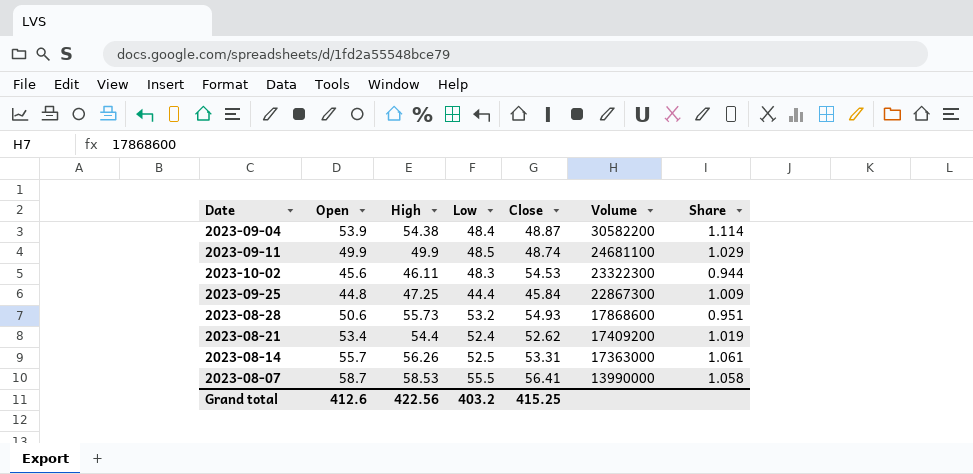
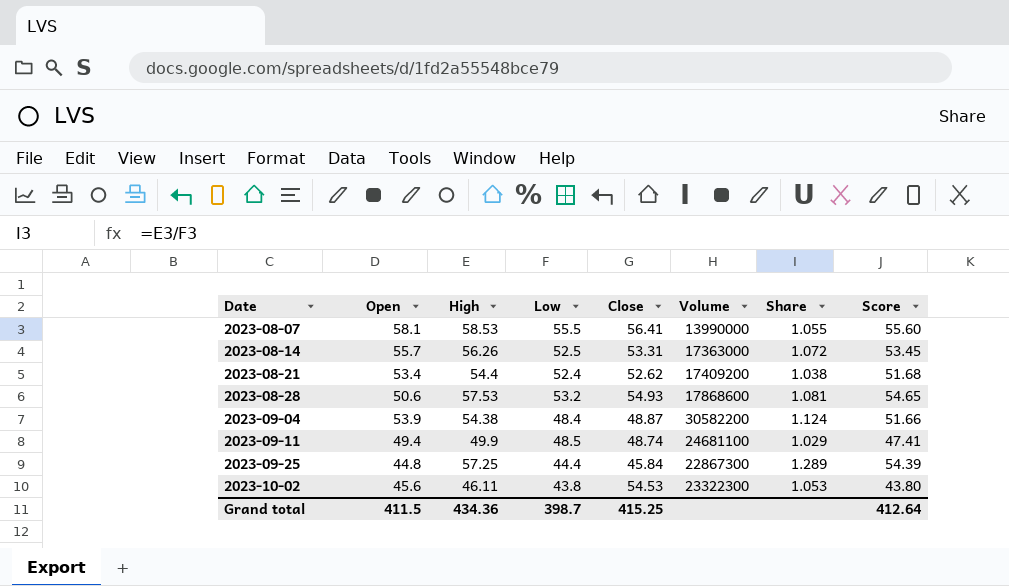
row order: Volume descending -> Date ascending
column Share | formula: [Open] / [Low] -> [High] / [Low]
column Score | formula: none -> [High] * 0.95
2023-08-07 | Open: 58.7 -> 58.1
2023-08-28 | High: 55.73 -> 57.53
2023-09-11 | Open: 49.9 -> 49.4
2023-09-25 | High: 47.25 -> 57.25
2023-10-02 | Low: 48.3 -> 43.8
Grand total | Open: 412.6 -> 411.5
Grand total | High: 422.56 -> 434.36
Grand total | Low: 403.2 -> 398.7

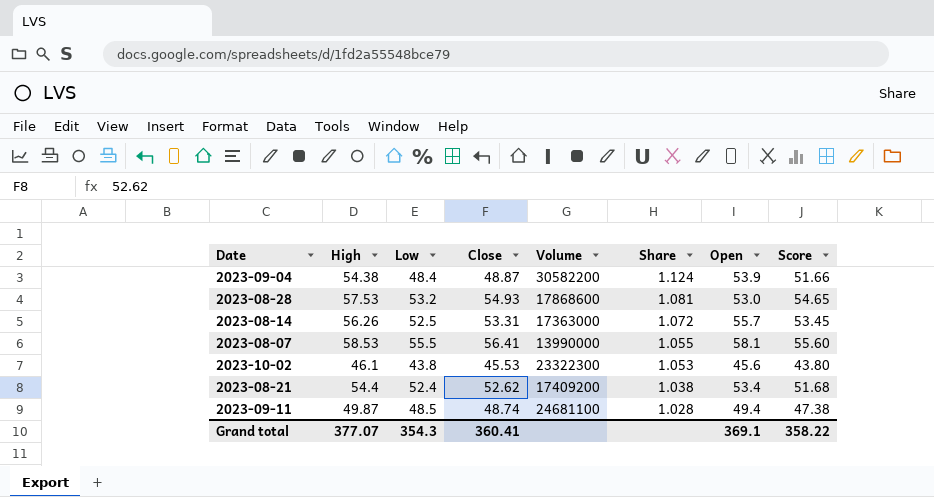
row order: Date ascending -> Share descending
column Open | position: 2 -> 7
row 2023-09-25: 44.8 | 57.25 | 44.4 | 45.84 | 22867300 | 1.289 | 54.39 -> none
2023-08-28 | Open: 50.6 -> 53.0
2023-10-02 | High: 46.11 -> 46.1
2023-10-02 | Close: 54.53 -> 45.53
2023-09-11 | High: 49.9 -> 49.87
2023-09-11 | Share: 1.029 -> 1.028
2023-09-11 | Score: 47.41 -> 47.38
Grand total | High: 434.36 -> 377.07
Grand total | Low: 398.7 -> 354.3
Grand total | Close: 415.25 -> 360.41
Grand total | Open: 411.5 -> 369.1
Grand total | Score: 412.64 -> 358.22

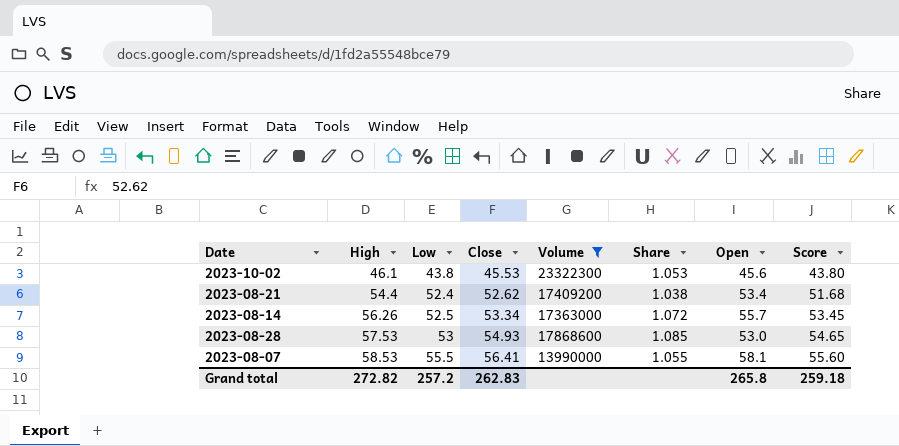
filter: none -> Volume <= 23322300
row order: Share descending -> High ascending
2023-08-14 | Close: 53.31 -> 53.34
2023-08-28 | Low: 53.2 -> 53
2023-08-28 | Share: 1.081 -> 1.085
Grand total | High: 377.07 -> 272.82
Grand total | Low: 354.3 -> 257.2
Grand total | Close: 360.41 -> 262.83
Grand total | Open: 369.1 -> 265.8
Grand total | Score: 358.22 -> 259.18

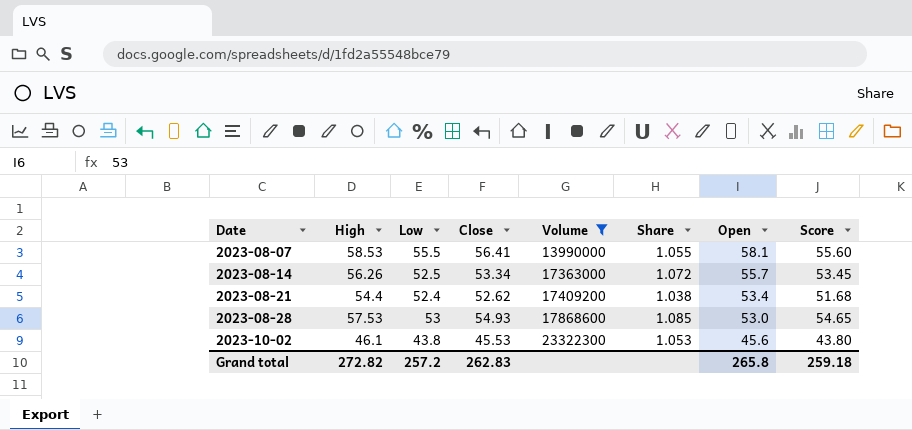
row order: High ascending -> Date ascending

